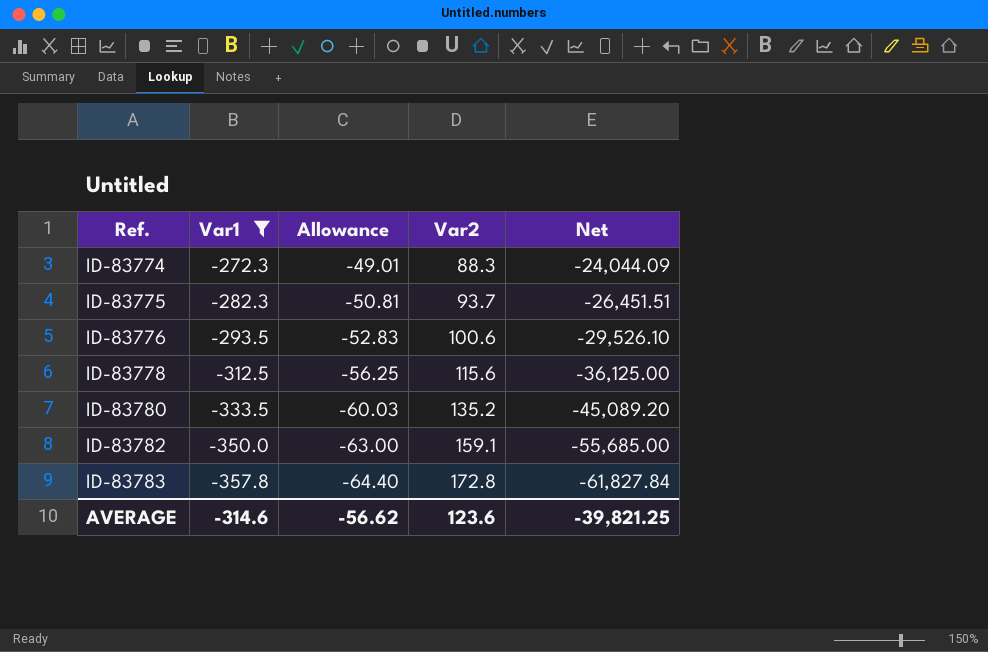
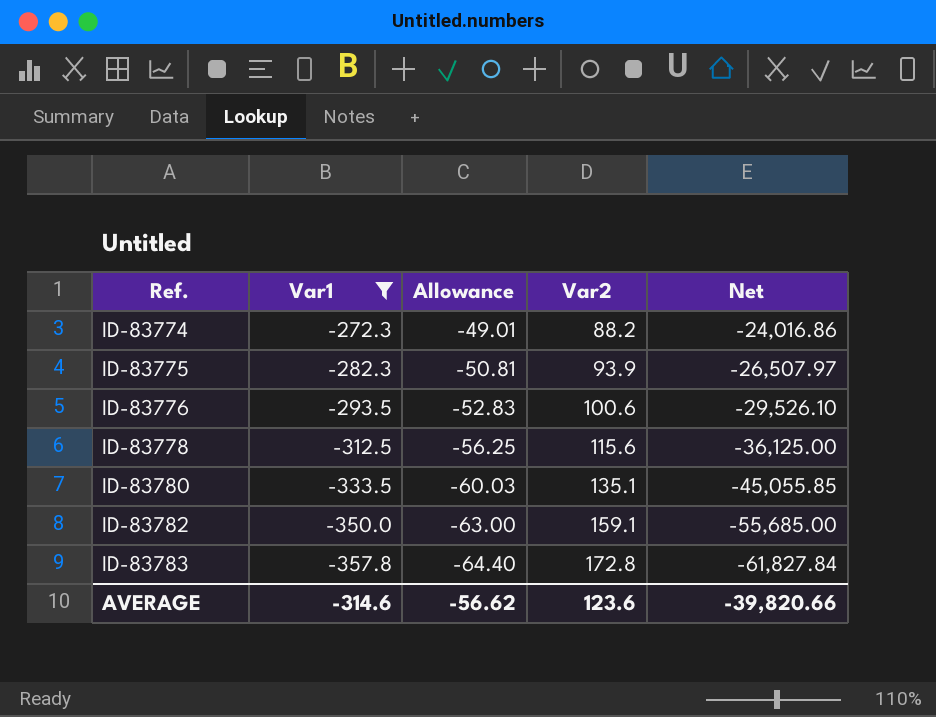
ID-83774 | Var2: 88.3 -> 88.2
ID-83774 | Net: -24,044.09 -> -24,016.86
ID-83775 | Var2: 93.7 -> 93.9
ID-83775 | Net: -26,451.51 -> -26,507.97
ID-83780 | Var2: 135.2 -> 135.1
ID-83780 | Net: -45,089.20 -> -45,055.85
AVERAGE | Net: -39,821.25 -> -39,820.66

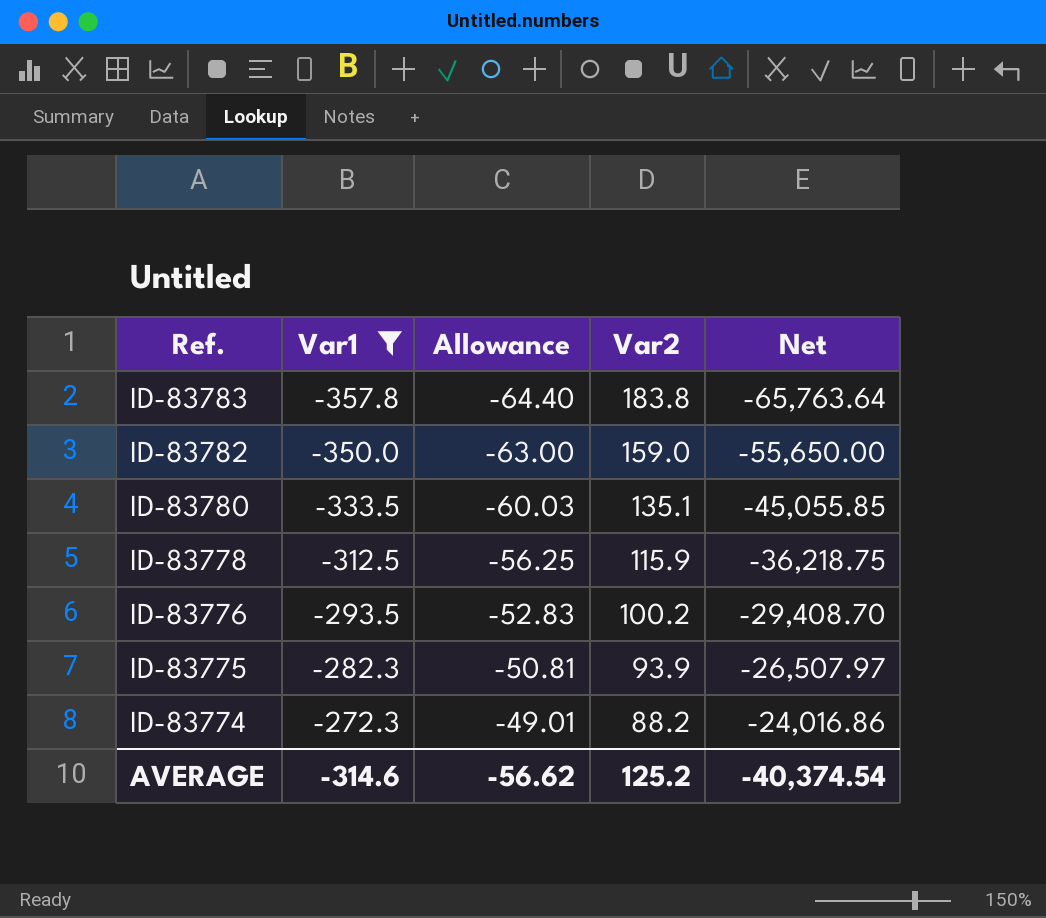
row order: Ref. ascending -> Ref. descending
ID-83783 | Var2: 172.8 -> 183.8
ID-83783 | Net: -61,827.84 -> -65,763.64
ID-83782 | Var2: 159.1 -> 159.0
ID-83782 | Net: -55,685.00 -> -55,650.00
ID-83778 | Var2: 115.6 -> 115.9
ID-83778 | Net: -36,125.00 -> -36,218.75
ID-83776 | Var2: 100.6 -> 100.2
ID-83776 | Net: -29,526.10 -> -29,408.70
AVERAGE | Var2: 123.6 -> 125.2
AVERAGE | Net: -39,820.66 -> -40,374.54

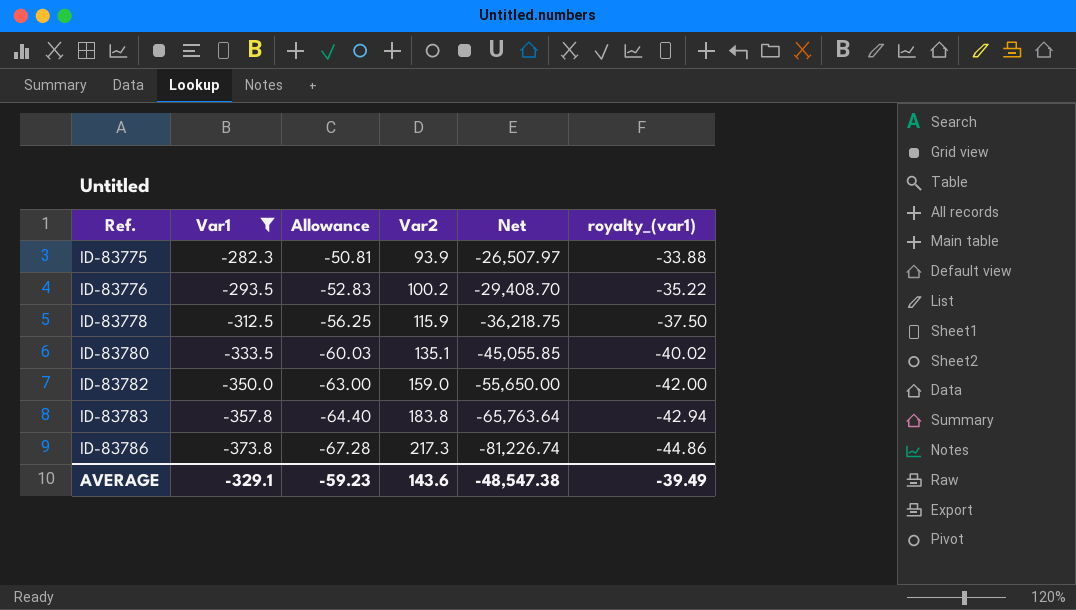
row order: Ref. descending -> Ref. ascending
column royalty_(var1) | formula: none -> [Var1] * 0.12
row ID-83774: -272.3 | -49.01 | 88.2 | -24,016.86 -> none
row ID-83786: none -> -373.8 | -67.28 | 217.3 | -81,226.74 | -44.86
AVERAGE | Var1: -314.6 -> -329.1
AVERAGE | Allowance: -56.62 -> -59.23
AVERAGE | Var2: 125.2 -> 143.6
AVERAGE | Net: -40,374.54 -> -48,547.38

